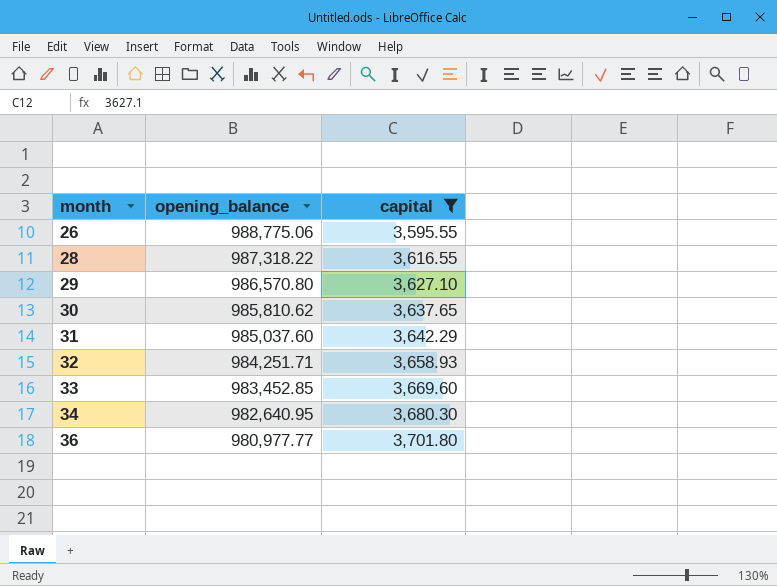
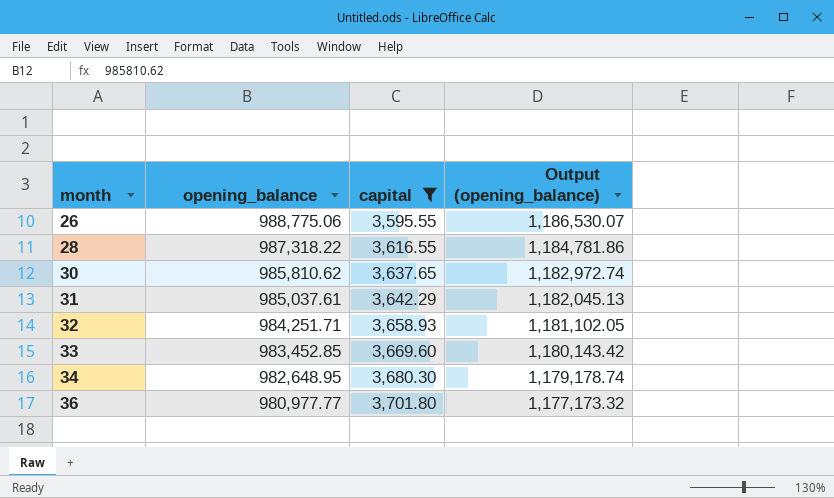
column Output (opening_balance) | formula: none -> [opening_balance] * 1.2
row 29: 986,570.80 | 3,627.10 -> none
31 | opening_balance: 985,037.60 -> 985,037.61
34 | opening_balance: 982,640.95 -> 982,648.95

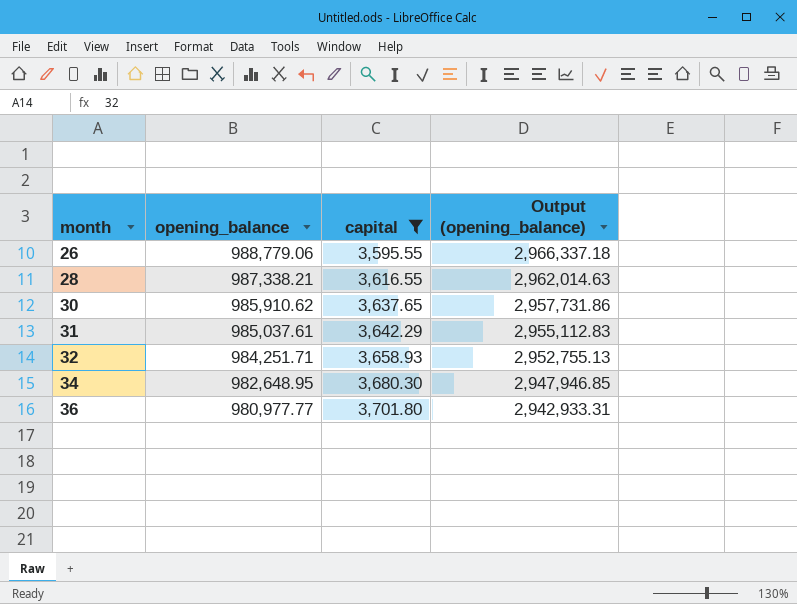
column Output (opening_balance) | formula: [opening_balance] * 1.2 -> [opening_balance] * 3
row 33: 983,452.85 | 3,669.60 | 1,180,143.42 -> none
26 | opening_balance: 988,775.06 -> 988,779.06
28 | opening_balance: 987,318.22 -> 987,338.21
30 | opening_balance: 985,810.62 -> 985,910.62

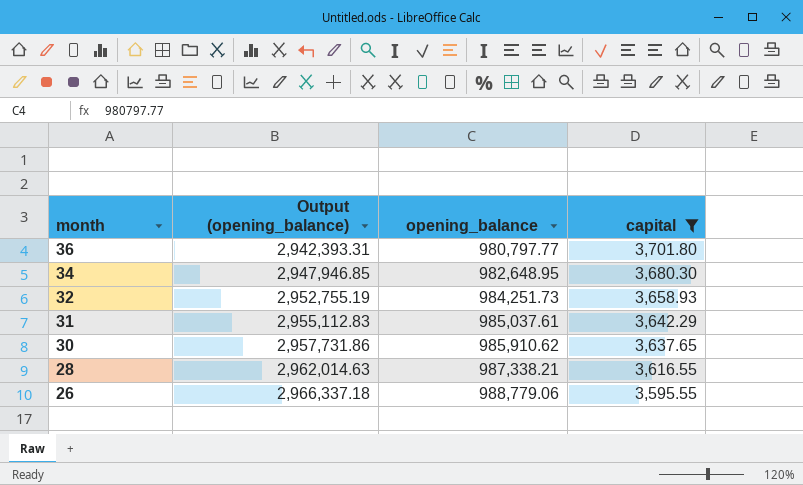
row order: month ascending -> month descending
column Output (opening_balance) | position: 4 -> 2
36 | Output (opening_balance): 2,942,933.31 -> 2,942,393.31
36 | opening_balance: 980,977.77 -> 980,797.77
32 | Output (opening_balance): 2,952,755.13 -> 2,952,755.19
32 | opening_balance: 984,251.71 -> 984,251.73

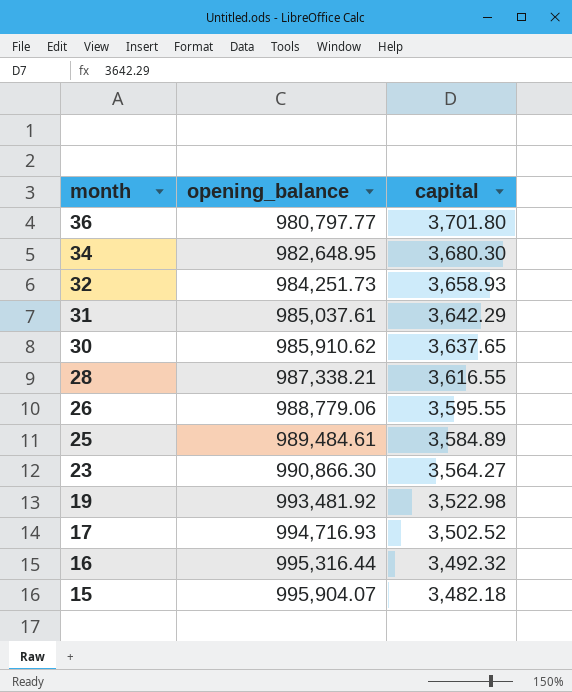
filter: capital >= 3,595.55 -> none
column Output (opening_balance) | formula: [opening_balance] * 3 -> none

